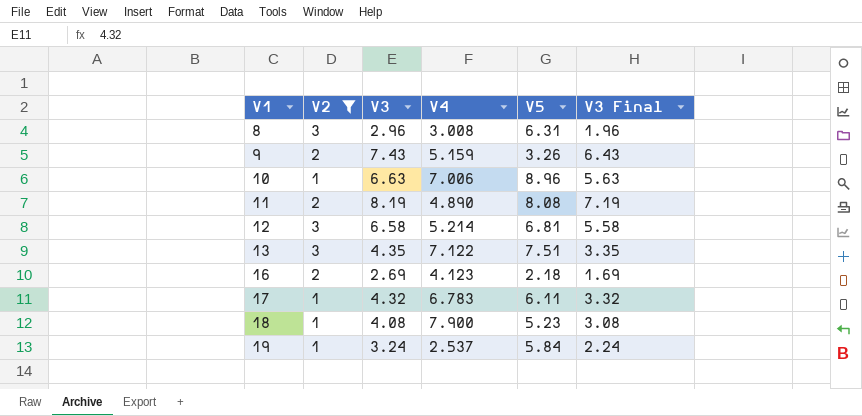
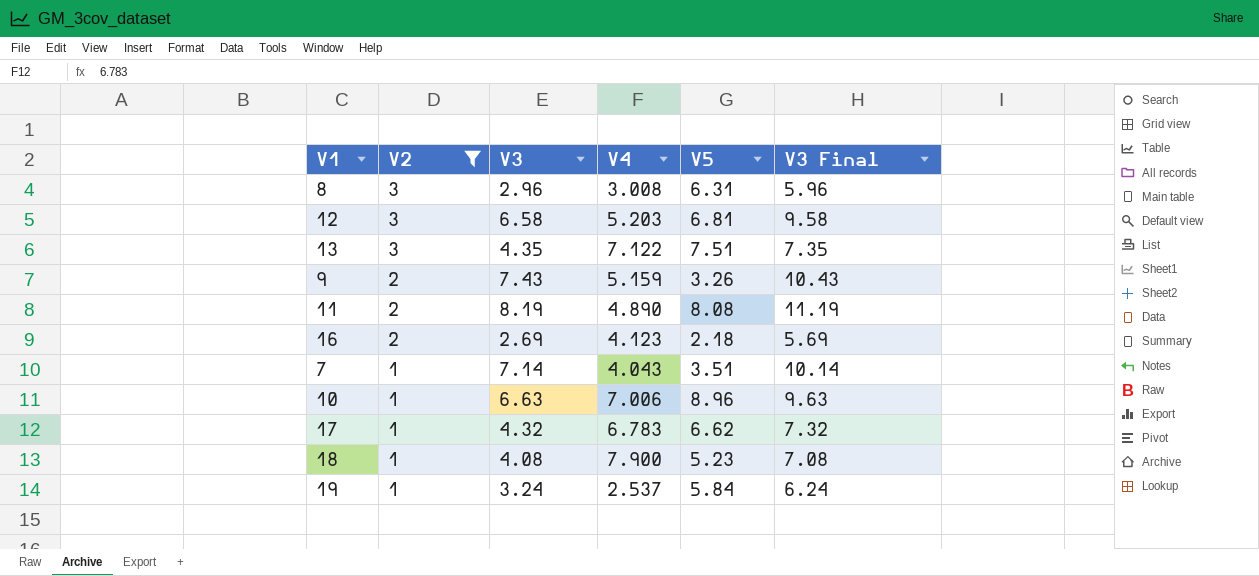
row order: V1 ascending -> V2 descending
column V3 Final | formula: [V3] - 1 -> [V3] + 3
12 | V4: 5.214 -> 5.203
row 7: none -> 1 | 7.14 | 4.043 | 3.51 | 10.14
17 | V5: 6.11 -> 6.62

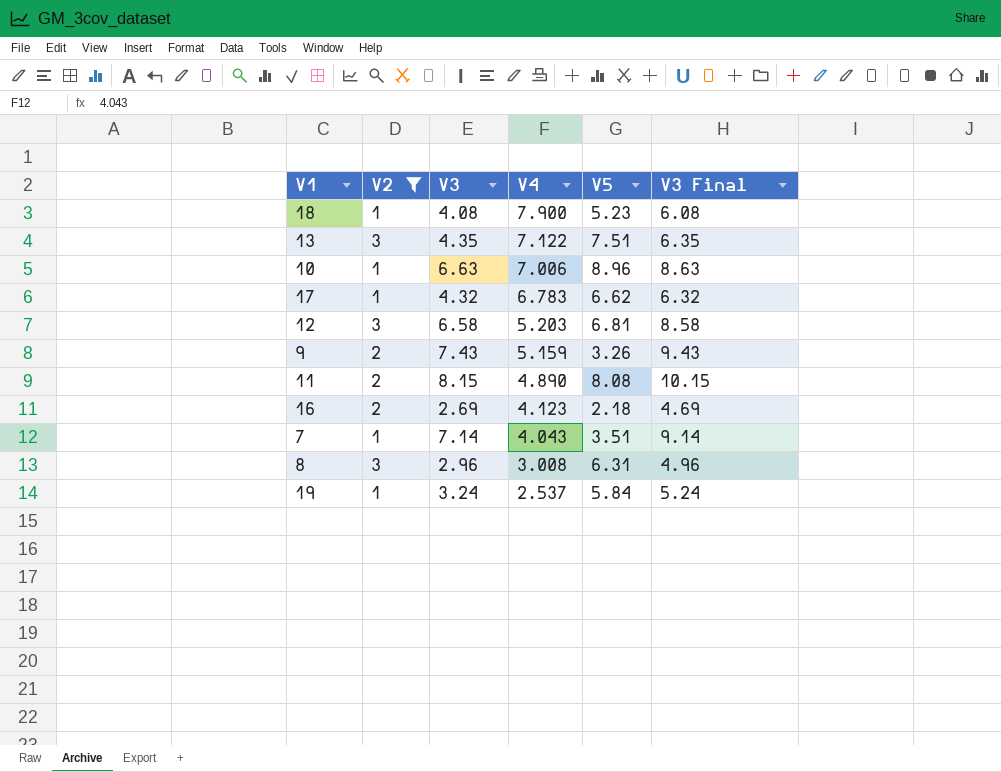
row order: V2 descending -> V4 descending
column V3 Final | formula: [V3] + 3 -> [V3] + 2
11 | V3: 8.19 -> 8.15

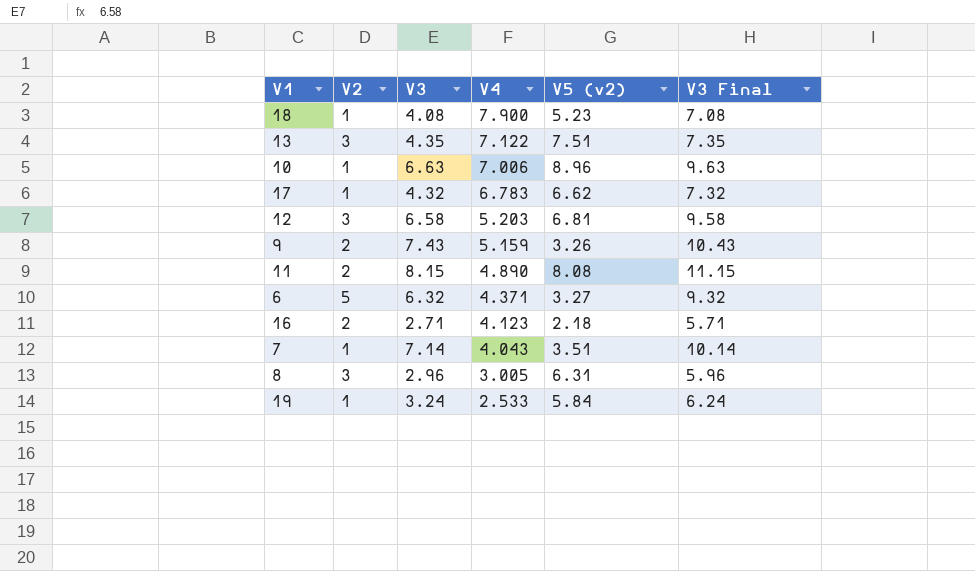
filter: V2 != 5 -> none
column name: V5 -> V5 (v2)
column V3 Final | formula: [V3] + 2 -> [V3] + 3
16 | V3: 2.69 -> 2.71
8 | V4: 3.008 -> 3.005
19 | V4: 2.537 -> 2.533

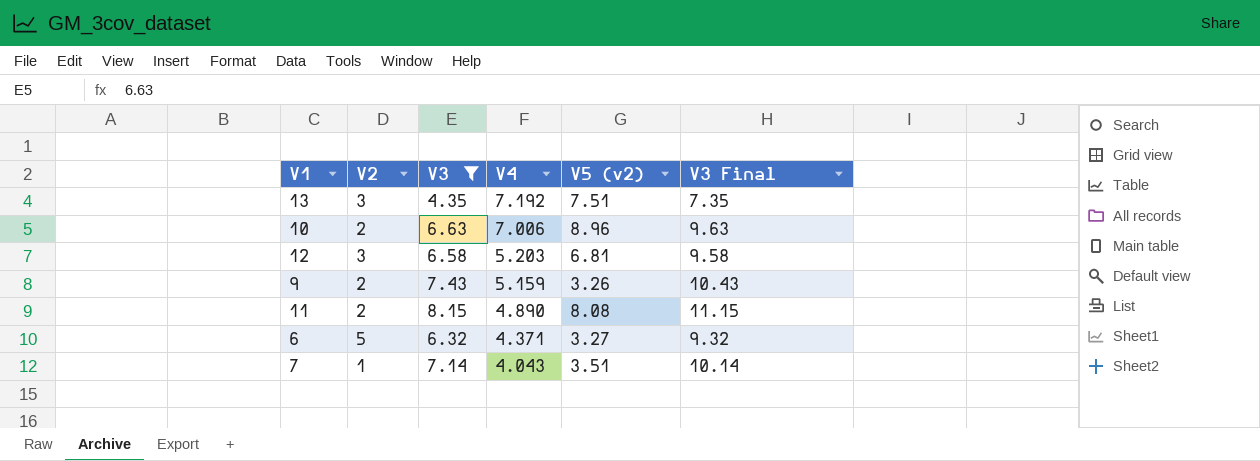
filter: none -> V3 >= 4.35
13 | V4: 7.122 -> 7.192
10 | V2: 1 -> 2

